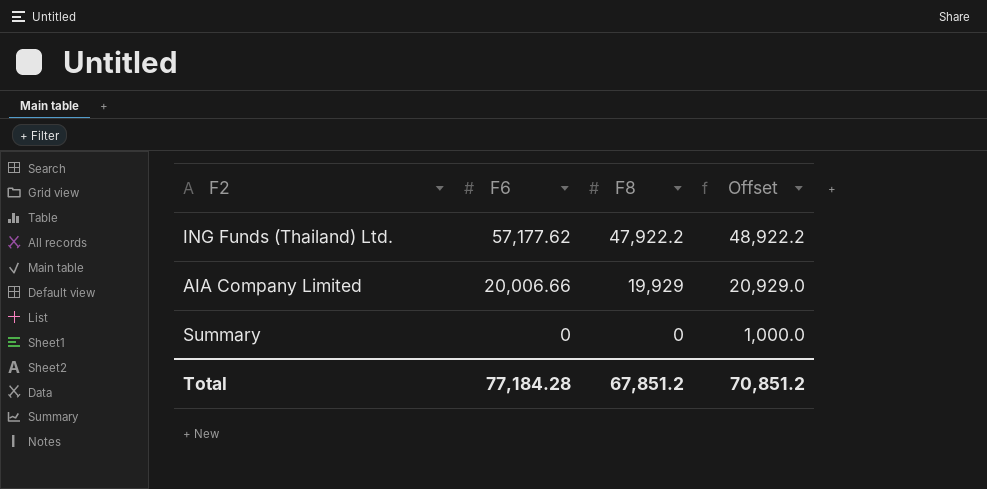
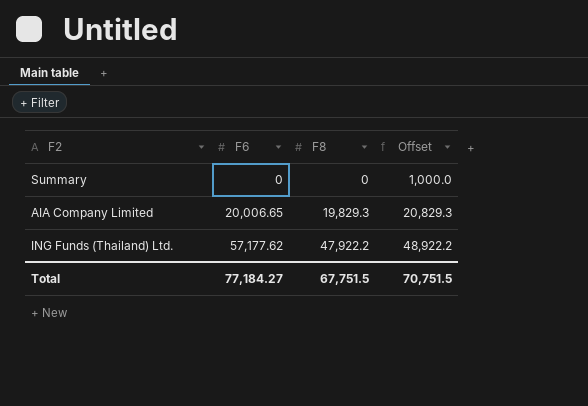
row order: F6 descending -> F6 ascending
AIA Company Limited | F6: 20,006.66 -> 20,006.65
AIA Company Limited | F8: 19,929 -> 19,829.3
AIA Company Limited | Offset: 20,929.0 -> 20,829.3
Total | F6: 77,184.28 -> 77,184.27
Total | F8: 67,851.2 -> 67,751.5
Total | Offset: 70,851.2 -> 70,751.5

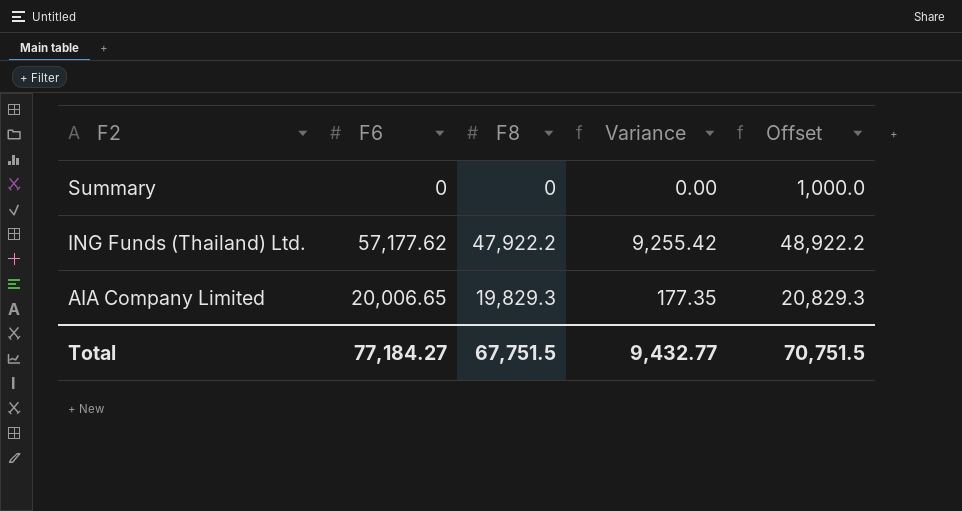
row order: F6 ascending -> F2 descending
column Variance | formula: none -> [F6] - [F8]

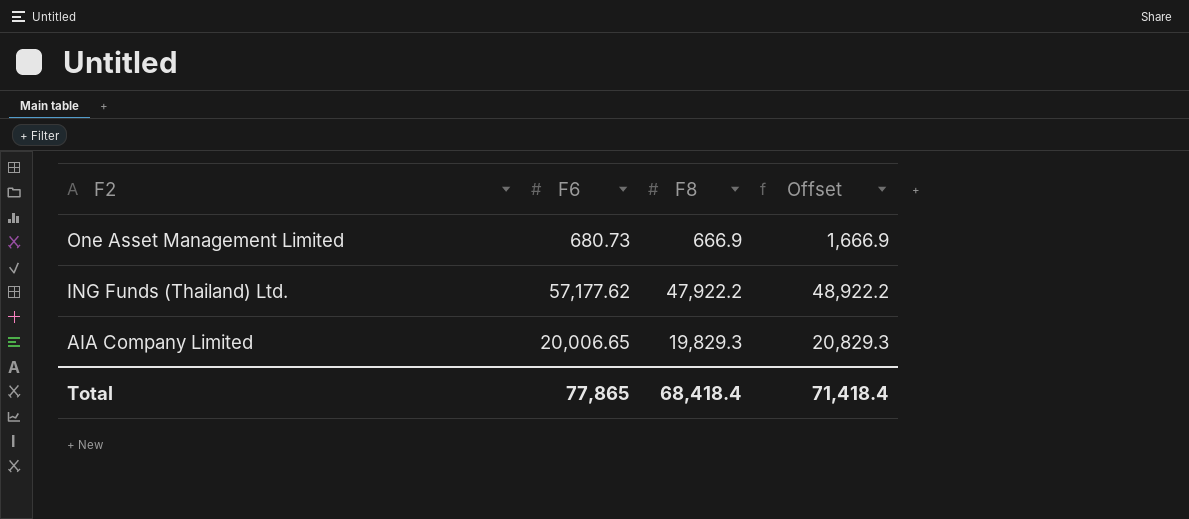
column Variance | formula: [F6] - [F8] -> none
row Summary: 0 | 0 | 0.00 | 1,000.0 -> none
row One Asset Management Limited: none -> 680.73 | 666.9 | 1,666.9
Total | F6: 77,184.27 -> 77,865
Total | F8: 67,751.5 -> 68,418.4
Total | Offset: 70,751.5 -> 71,418.4

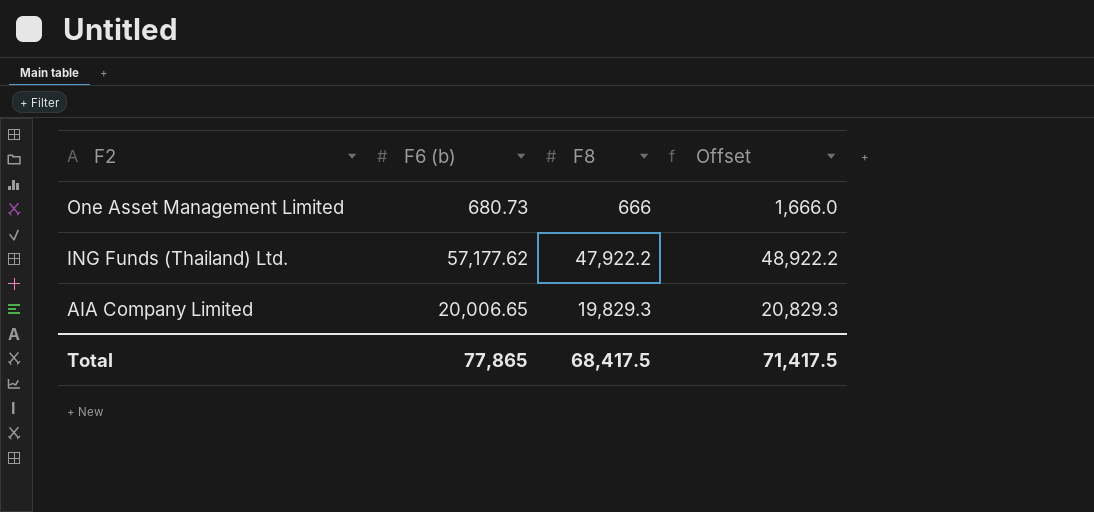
column name: F6 -> F6 (b)
One Asset Management Limited | F8: 666.9 -> 666
One Asset Management Limited | Offset: 1,666.9 -> 1,666.0
Total | F8: 68,418.4 -> 68,417.5
Total | Offset: 71,418.4 -> 71,417.5

